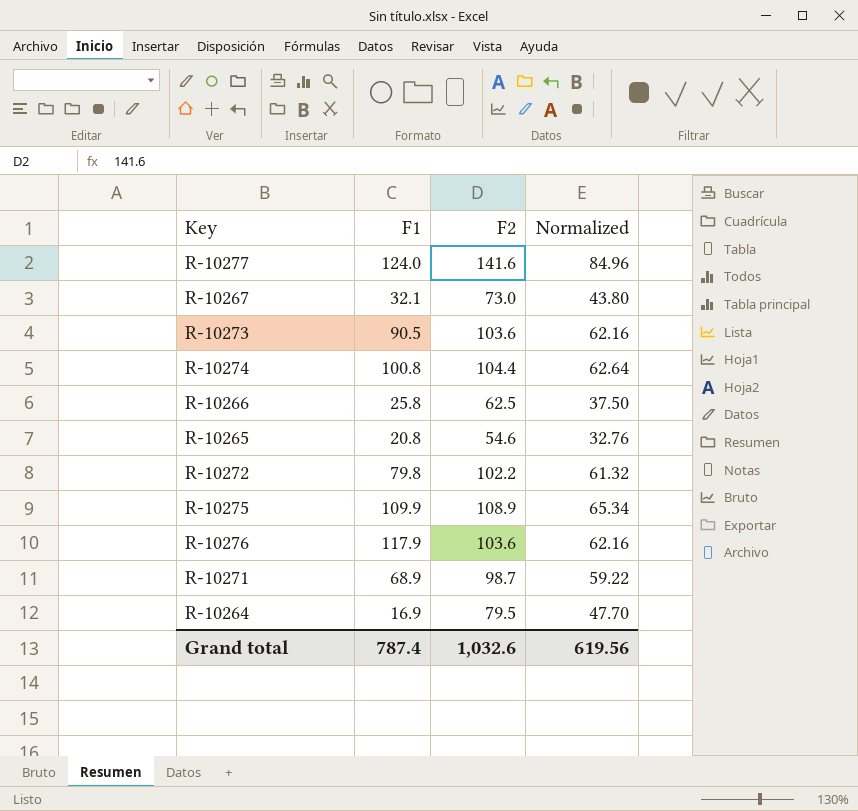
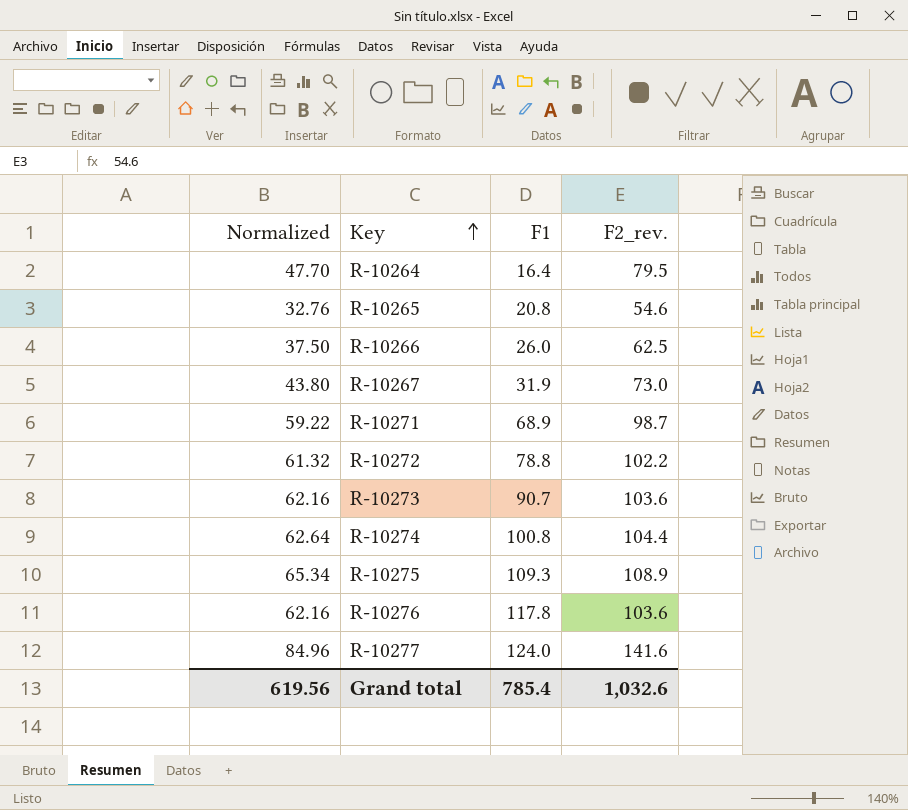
row order: none -> Key ascending
column Normalized | position: 4 -> 1
column name: F2 -> F2_rev.
R-10264 | F1: 16.9 -> 16.4
R-10266 | F1: 25.8 -> 26.0
R-10267 | F1: 32.1 -> 31.9
R-10272 | F1: 79.8 -> 78.8
R-10273 | F1: 90.5 -> 90.7
R-10275 | F1: 109.9 -> 109.3
R-10276 | F1: 117.9 -> 117.8
Grand total | F1: 787.4 -> 785.4

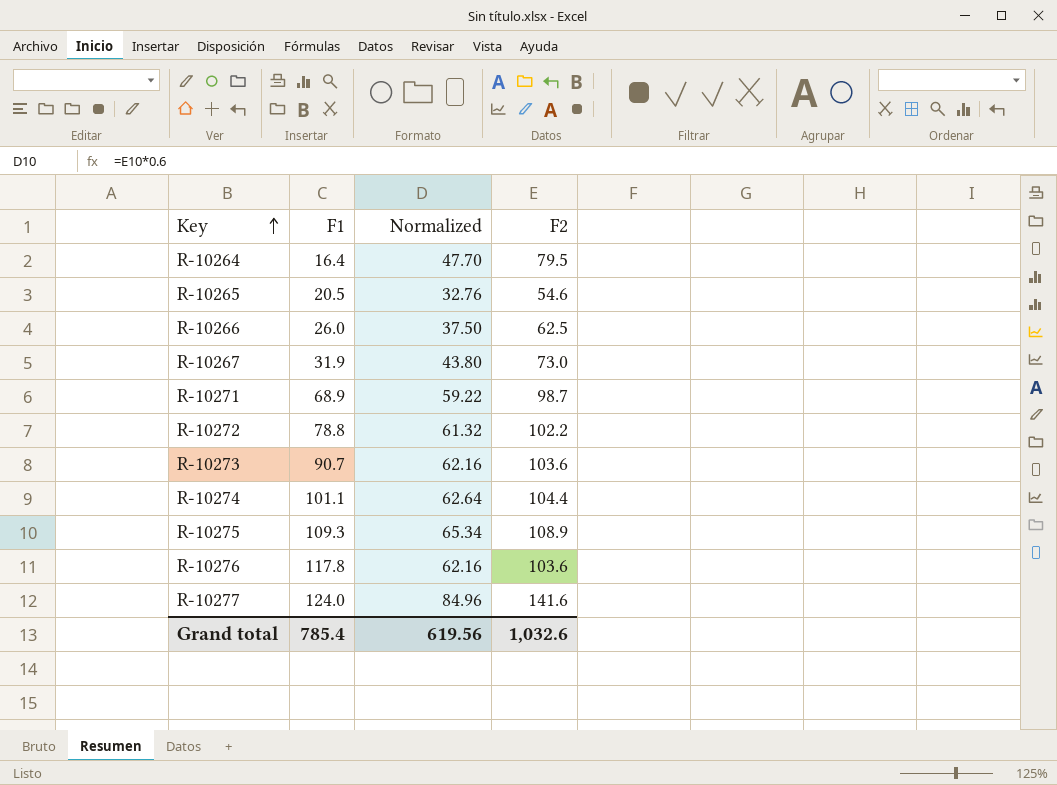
column Normalized | position: 1 -> 3
column name: F2_rev. -> F2
R-10265 | F1: 20.8 -> 20.5
R-10274 | F1: 100.8 -> 101.1

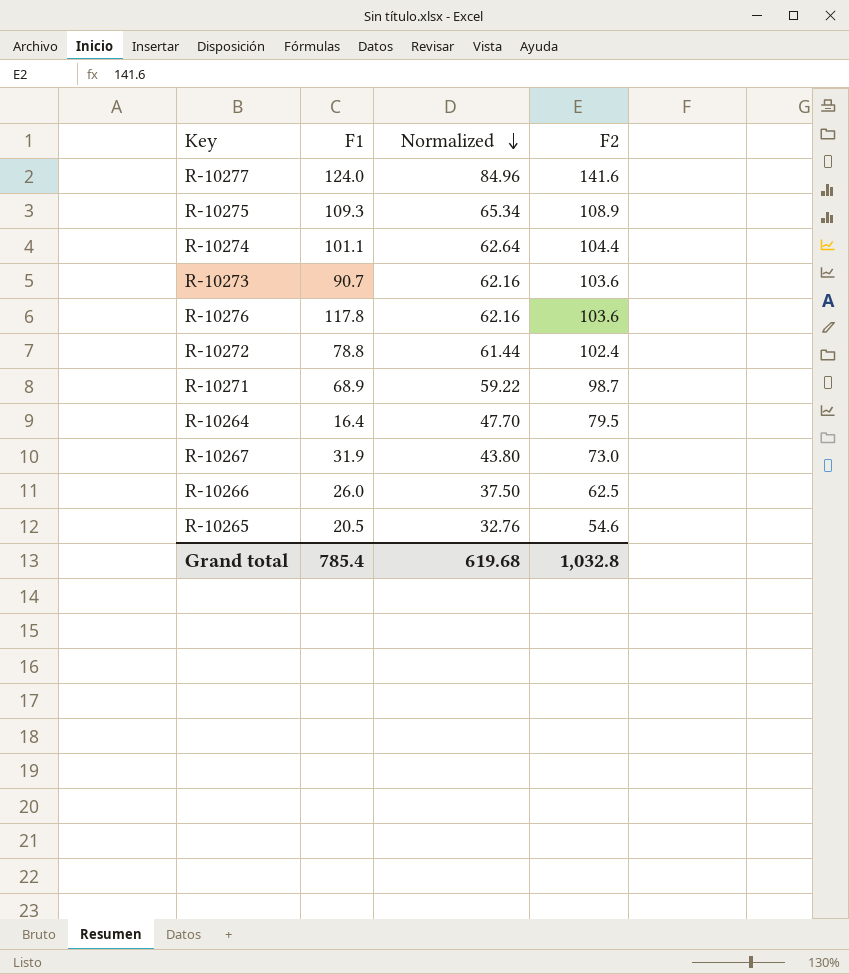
row order: Key ascending -> Normalized descending
R-10272 | Normalized: 61.32 -> 61.44
R-10272 | F2: 102.2 -> 102.4
Grand total | Normalized: 619.56 -> 619.68
Grand total | F2: 1,032.6 -> 1,032.8

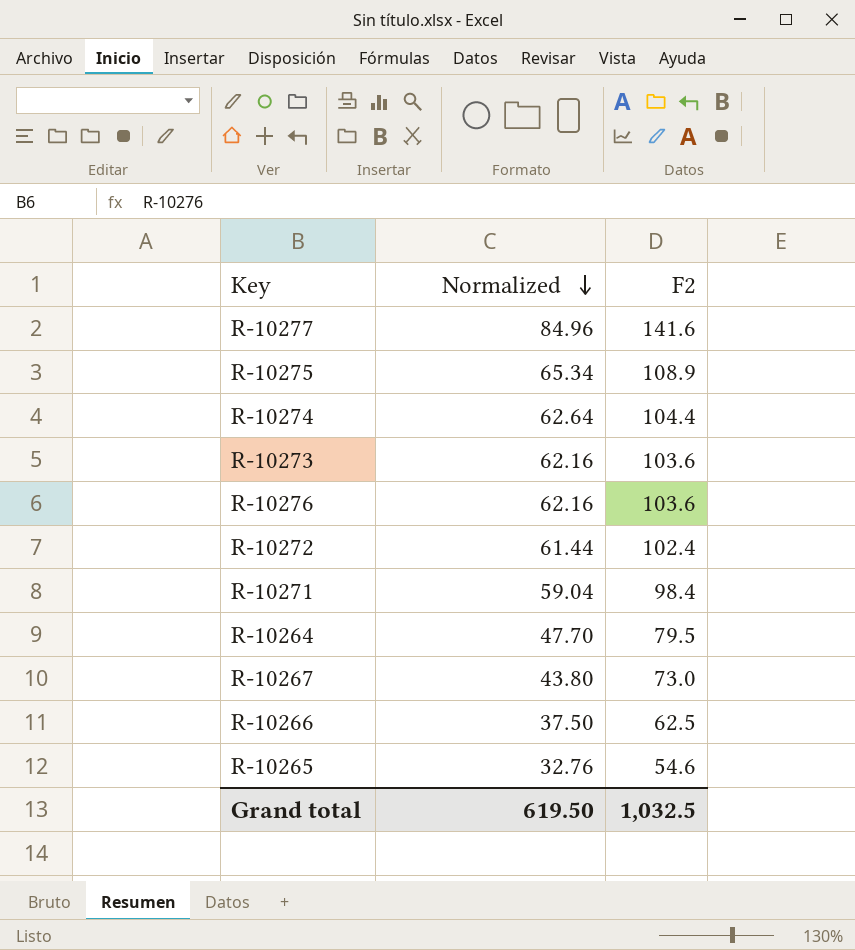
column F1 | position: 2 -> none
R-10271 | Normalized: 59.22 -> 59.04
R-10271 | F2: 98.7 -> 98.4
Grand total | Normalized: 619.68 -> 619.50
Grand total | F2: 1,032.8 -> 1,032.5

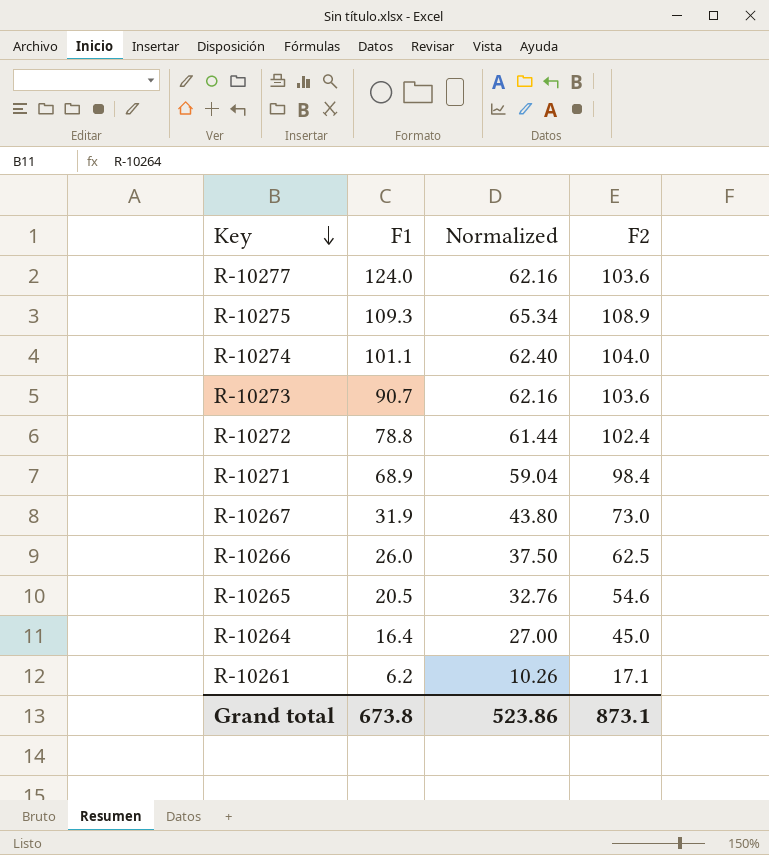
row order: Normalized descending -> Key descending
column F1 | position: none -> 2
row R-10276: 62.16 | 103.6 -> none
R-10277 | Normalized: 84.96 -> 62.16
R-10277 | F2: 141.6 -> 103.6
R-10274 | Normalized: 62.64 -> 62.40
R-10274 | F2: 104.4 -> 104.0
R-10264 | Normalized: 47.70 -> 27.00
R-10264 | F2: 79.5 -> 45.0
row R-10261: none -> 6.2 | 10.26 | 17.1
Grand total | Normalized: 619.50 -> 523.86
Grand total | F2: 1,032.5 -> 873.1

